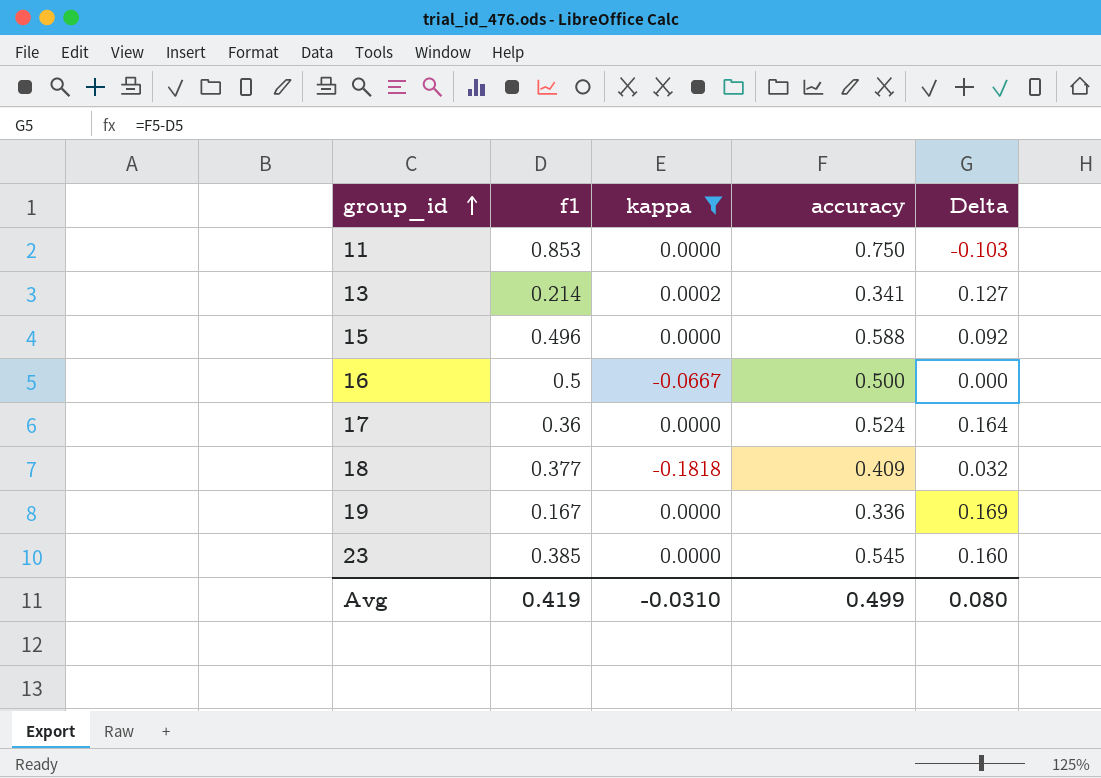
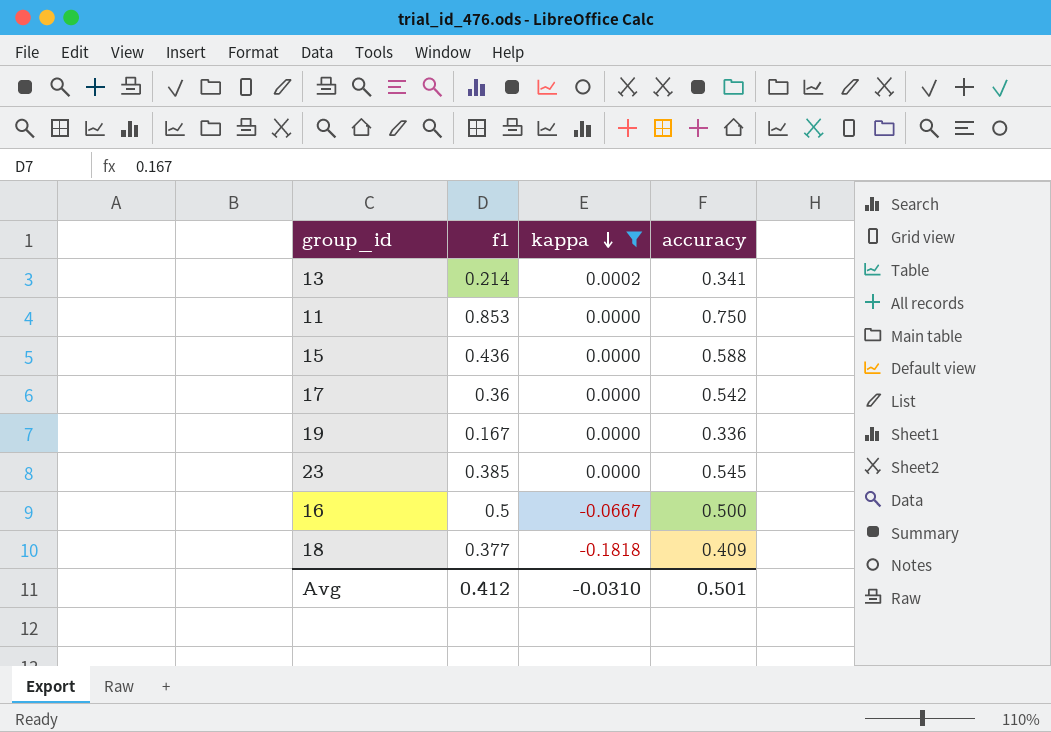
row order: group_id ascending -> kappa descending
column Delta | formula: [accuracy] - [f1] -> none
15 | f1: 0.496 -> 0.436
17 | accuracy: 0.524 -> 0.542
Avg | f1: 0.419 -> 0.412
Avg | accuracy: 0.499 -> 0.501

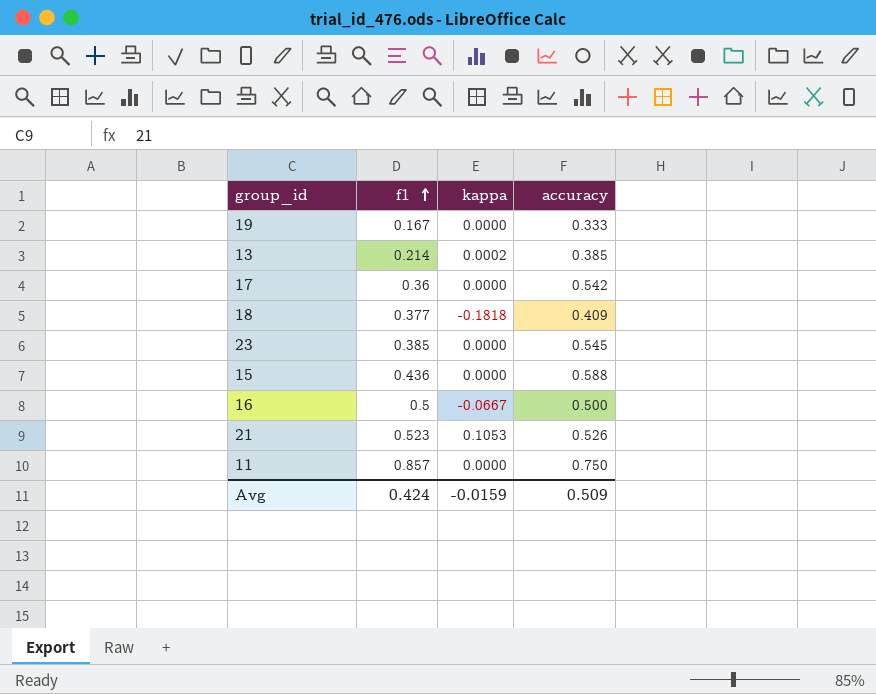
filter: kappa != 0.1053 -> none
row order: kappa descending -> f1 ascending
19 | accuracy: 0.336 -> 0.333
13 | accuracy: 0.341 -> 0.385
11 | f1: 0.853 -> 0.857
Avg | f1: 0.412 -> 0.424
Avg | kappa: -0.0310 -> -0.0159
Avg | accuracy: 0.501 -> 0.509

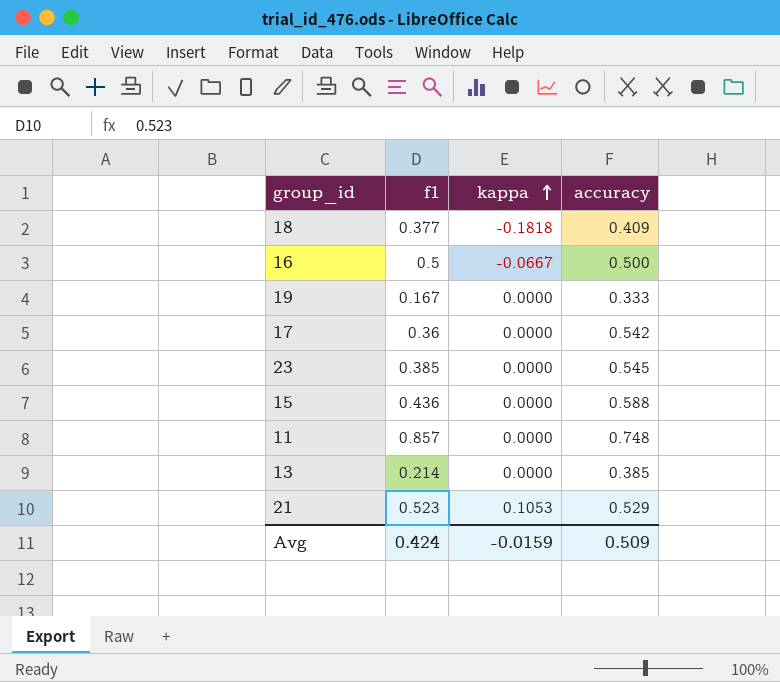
row order: f1 ascending -> kappa ascending
11 | accuracy: 0.750 -> 0.748
13 | kappa: 0.0002 -> 0.0000
21 | accuracy: 0.526 -> 0.529

